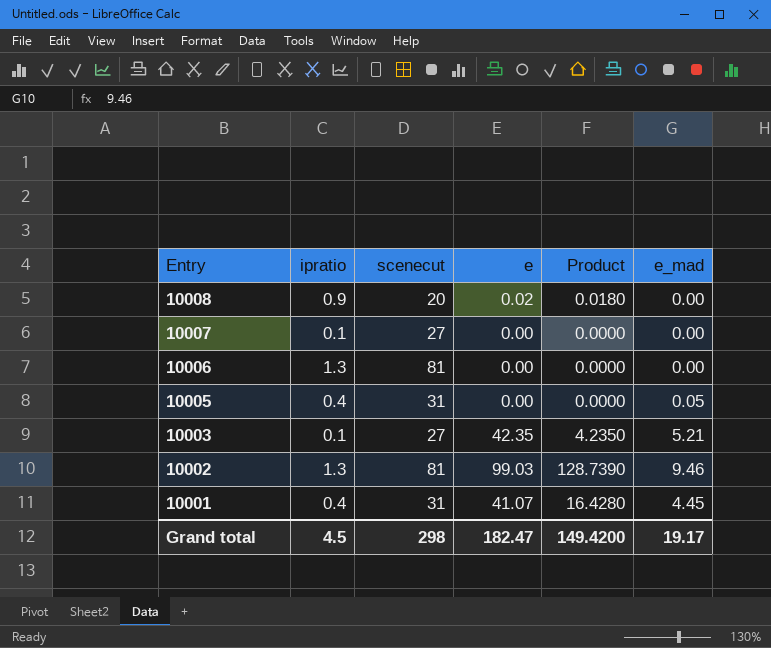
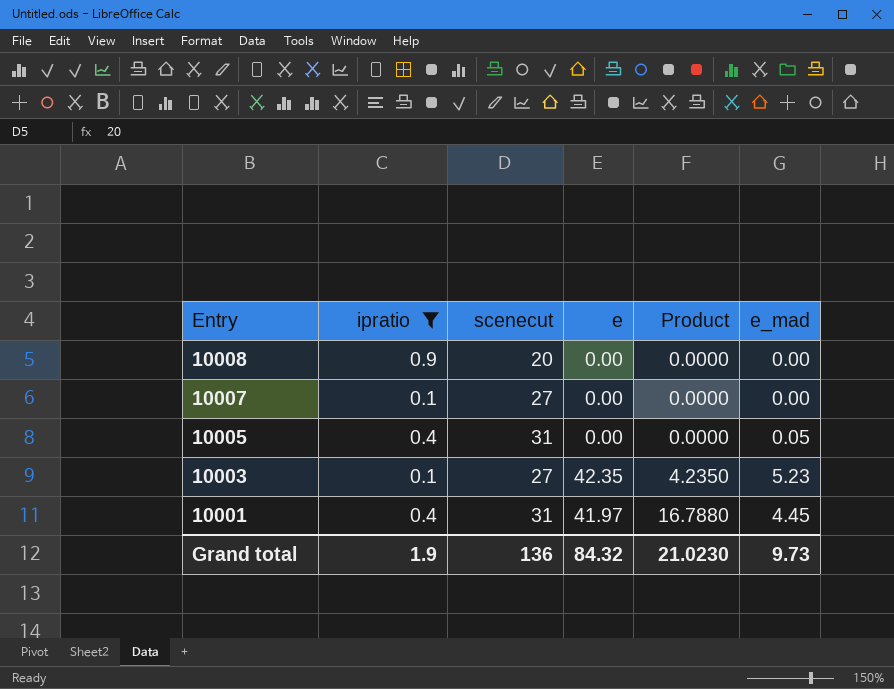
filter: none -> ipratio != 1.3
10008 | e: 0.02 -> 0.00
10008 | Product: 0.0180 -> 0.0000
10003 | e_mad: 5.21 -> 5.23
10001 | e: 41.07 -> 41.97
10001 | Product: 16.4280 -> 16.7880
Grand total | ipratio: 4.5 -> 1.9
Grand total | scenecut: 298 -> 136
Grand total | e: 182.47 -> 84.32
Grand total | Product: 149.4200 -> 21.0230
Grand total | e_mad: 19.17 -> 9.73

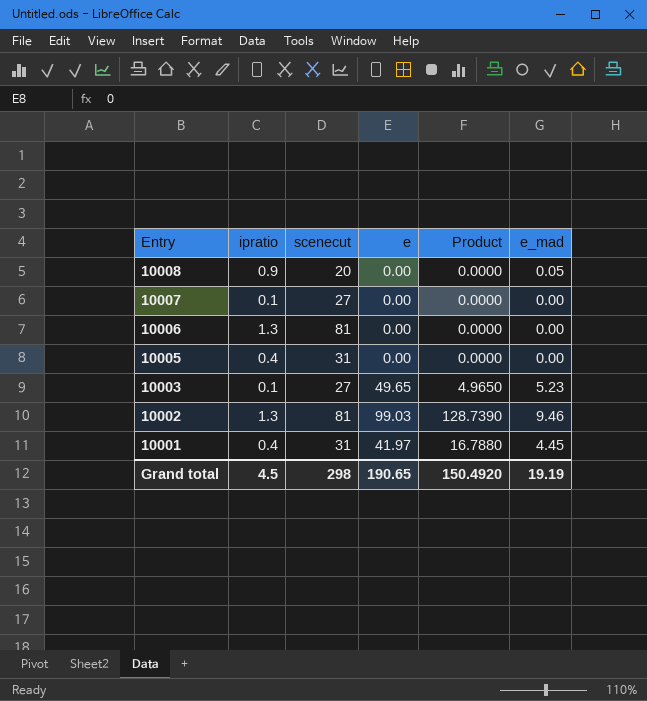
filter: ipratio != 1.3 -> none
10008 | e_mad: 0.00 -> 0.05
10005 | e_mad: 0.05 -> 0.00
10003 | e: 42.35 -> 49.65
10003 | Product: 4.2350 -> 4.9650
Grand total | ipratio: 1.9 -> 4.5
Grand total | scenecut: 136 -> 298
Grand total | e: 84.32 -> 190.65
Grand total | Product: 21.0230 -> 150.4920
Grand total | e_mad: 9.73 -> 19.19

